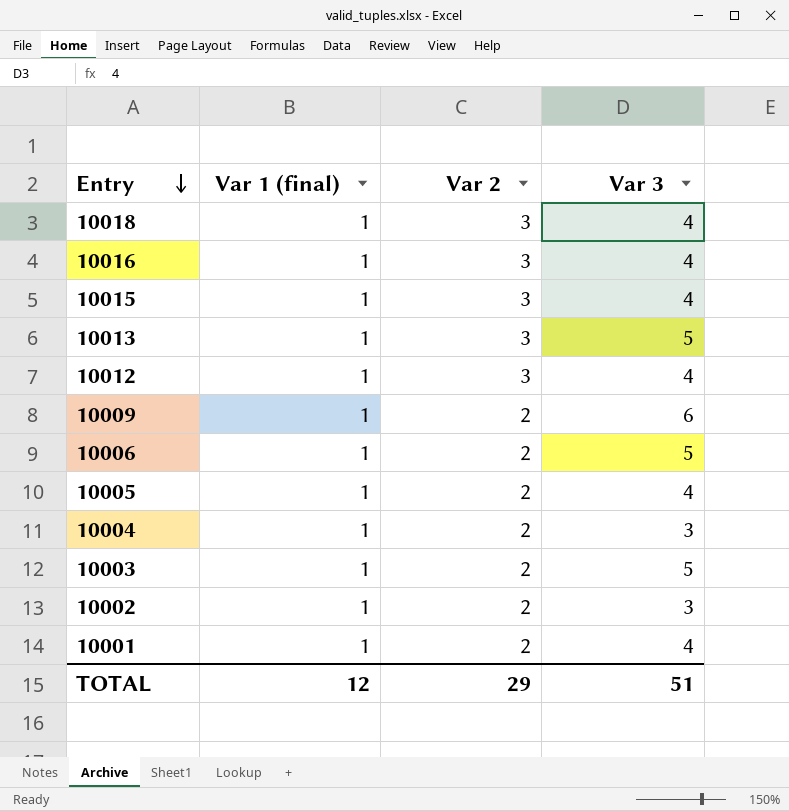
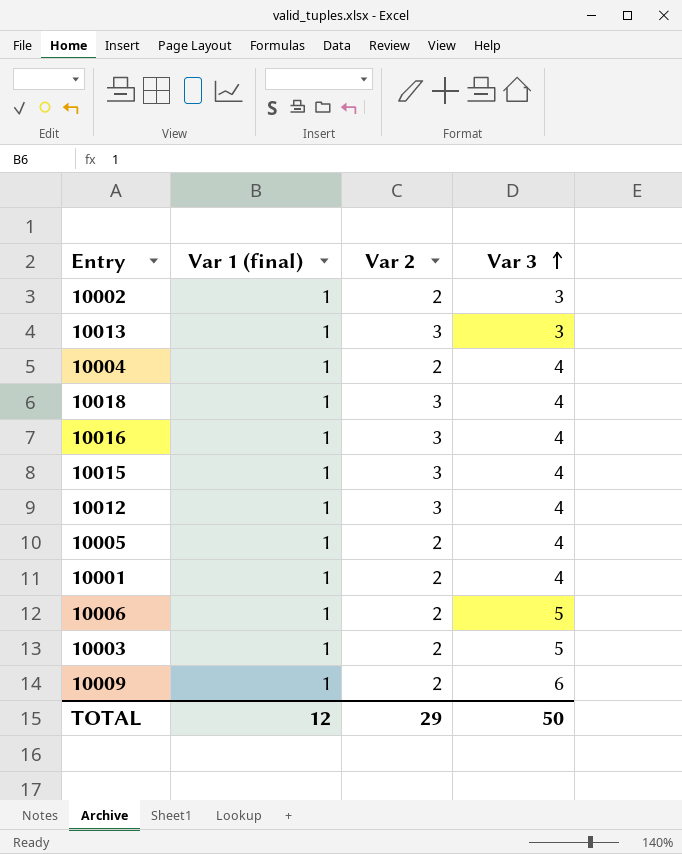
row order: Entry descending -> Var 3 ascending
10013 | Var 3: 5 -> 3
10004 | Var 3: 3 -> 4
TOTAL | Var 3: 51 -> 50

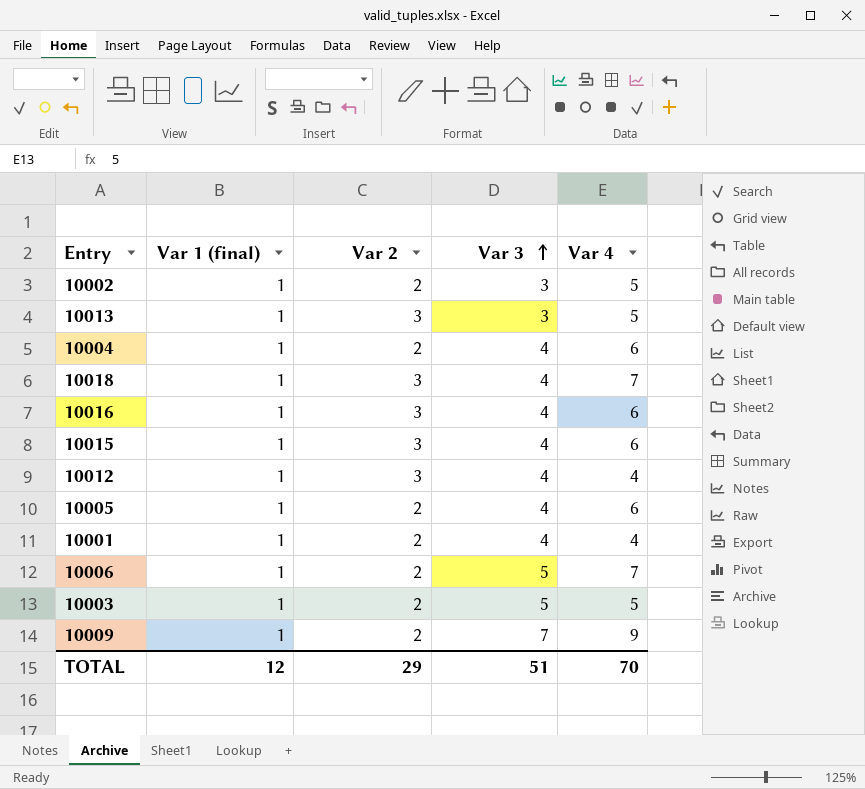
column Var 4 | position: none -> 5
10009 | Var 3: 6 -> 7
TOTAL | Var 3: 50 -> 51

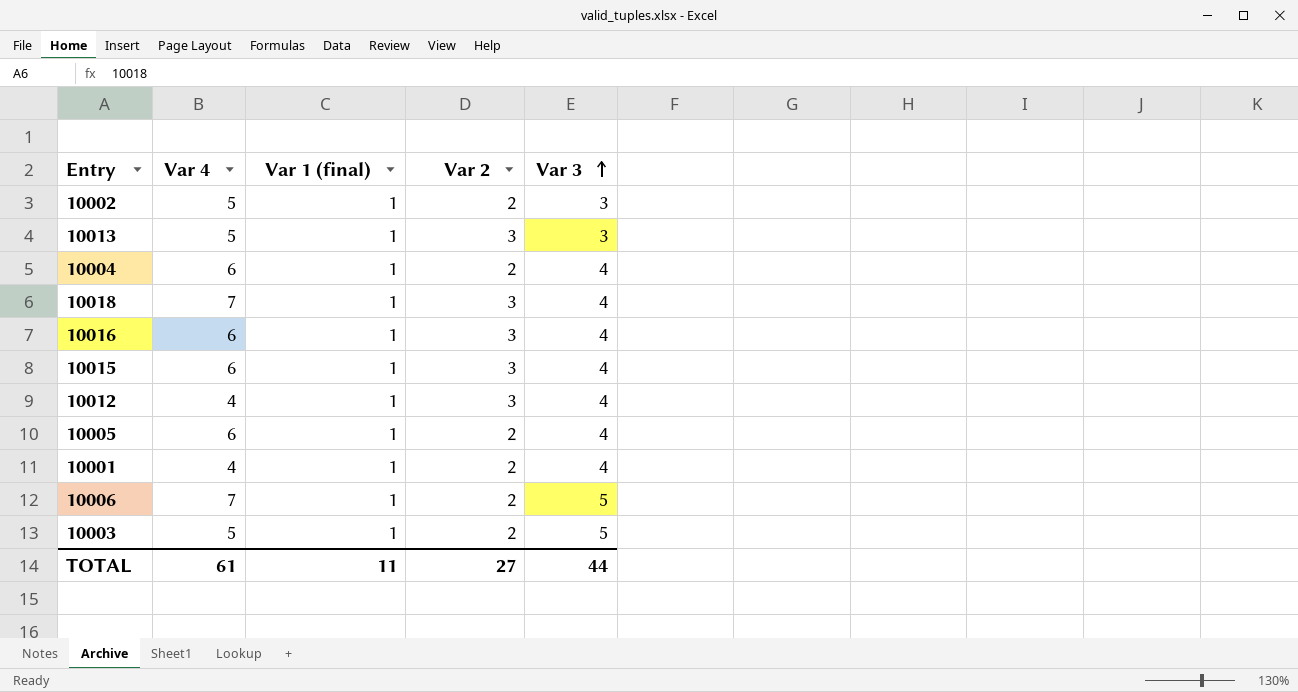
column Var 4 | position: 5 -> 2
row 10009: 1 | 2 | 7 | 9 -> none
TOTAL | Var 4: 70 -> 61
TOTAL | Var 1 (final): 12 -> 11
TOTAL | Var 2: 29 -> 27
TOTAL | Var 3: 51 -> 44

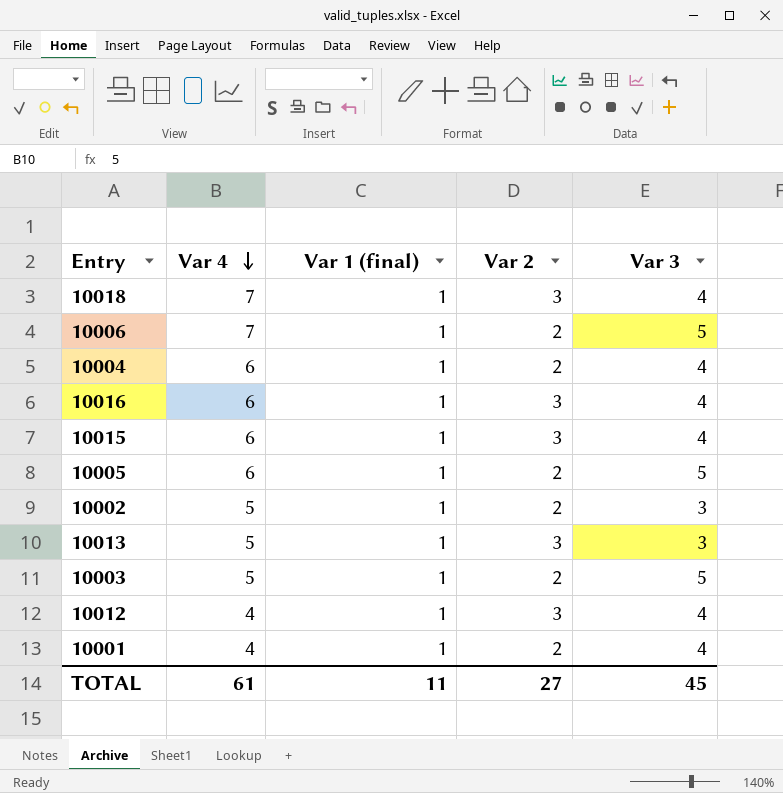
row order: Var 3 ascending -> Var 4 descending
10005 | Var 3: 4 -> 5
TOTAL | Var 3: 44 -> 45

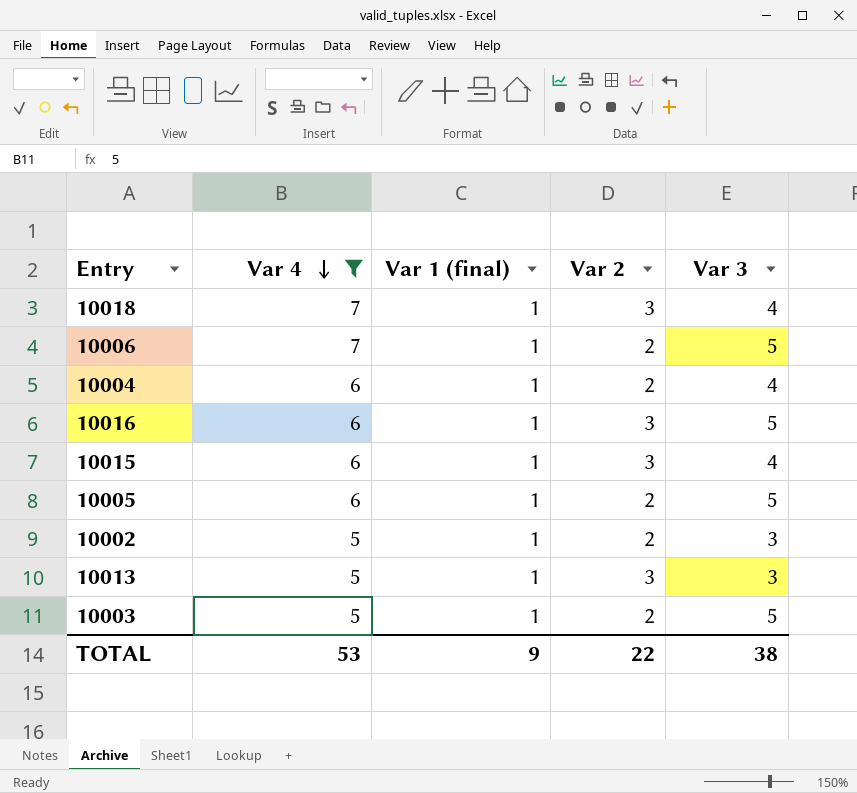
filter: none -> Var 4 != 4
10016 | Var 3: 4 -> 5
TOTAL | Var 4: 61 -> 53
TOTAL | Var 1 (final): 11 -> 9
TOTAL | Var 2: 27 -> 22
TOTAL | Var 3: 45 -> 38

